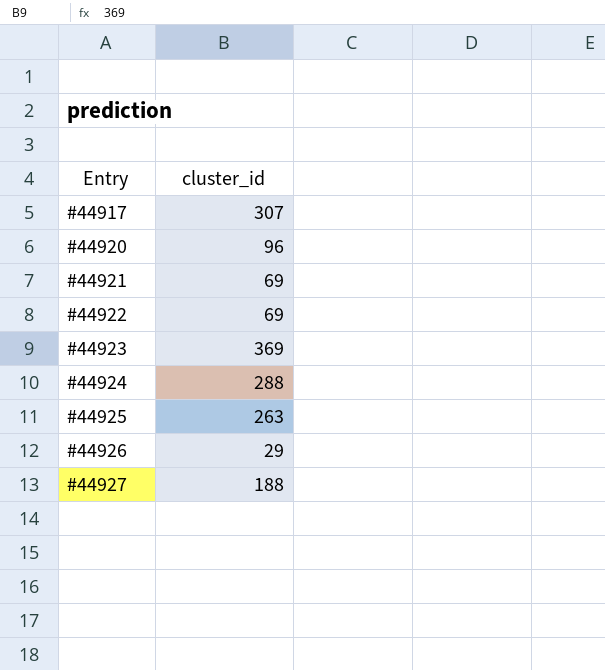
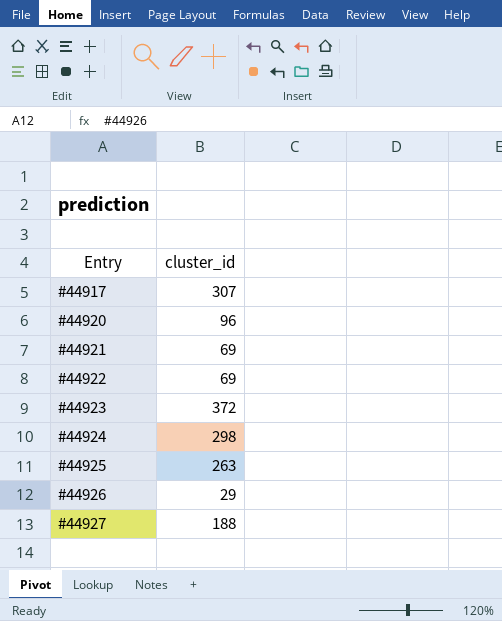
#44923 | cluster_id: 369 -> 372
#44924 | cluster_id: 288 -> 298

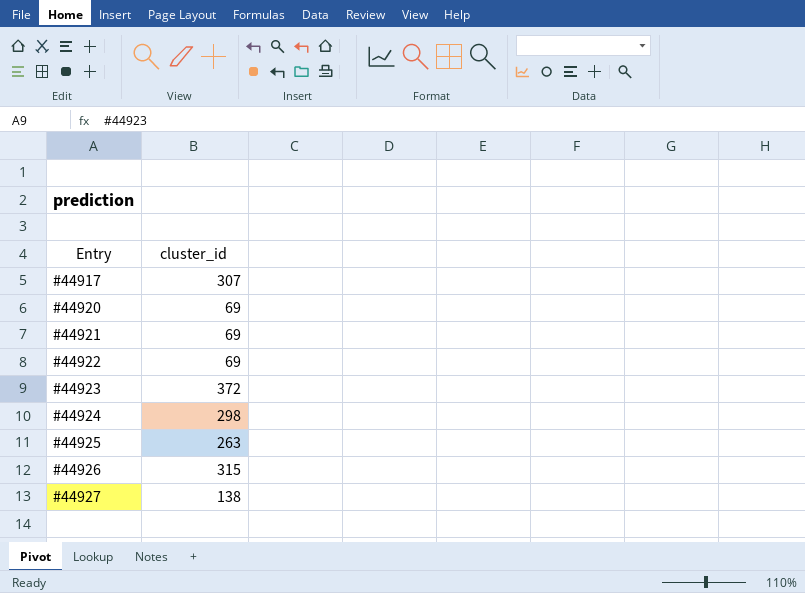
#44920 | cluster_id: 96 -> 69
#44926 | cluster_id: 29 -> 315
#44927 | cluster_id: 188 -> 138

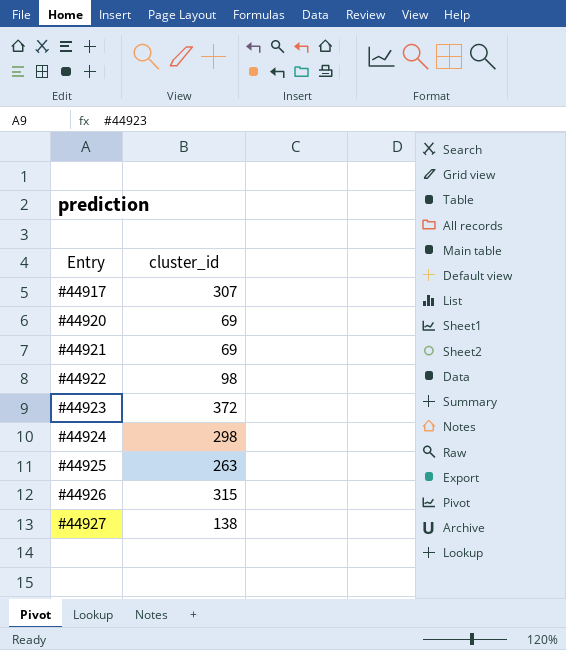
#44922 | cluster_id: 69 -> 98

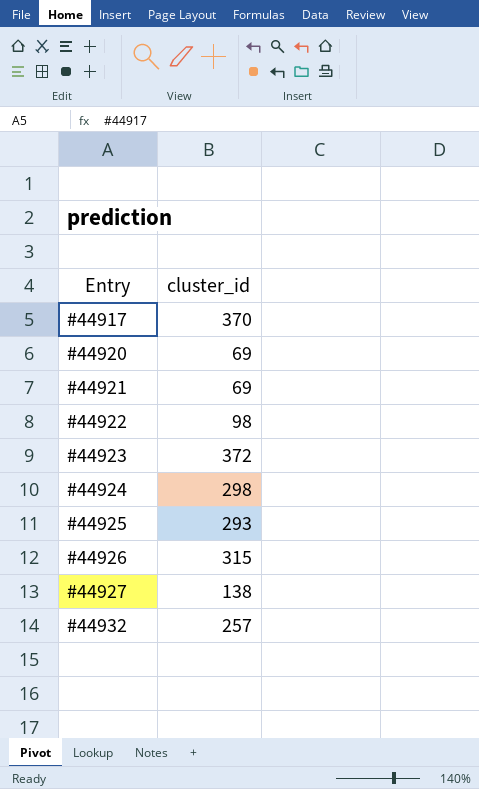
#44917 | cluster_id: 307 -> 370
#44925 | cluster_id: 263 -> 293
row #44932: none -> 257

